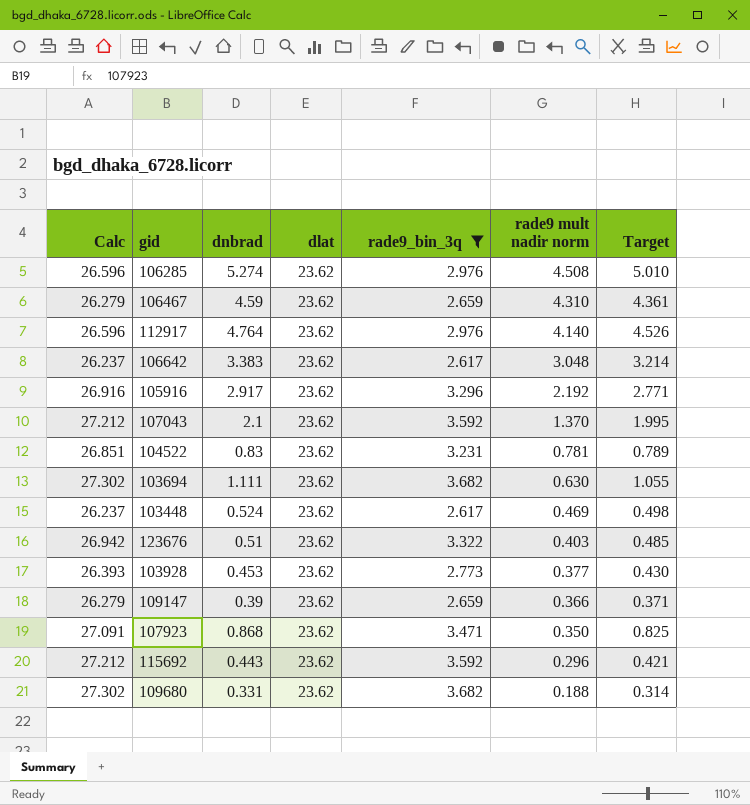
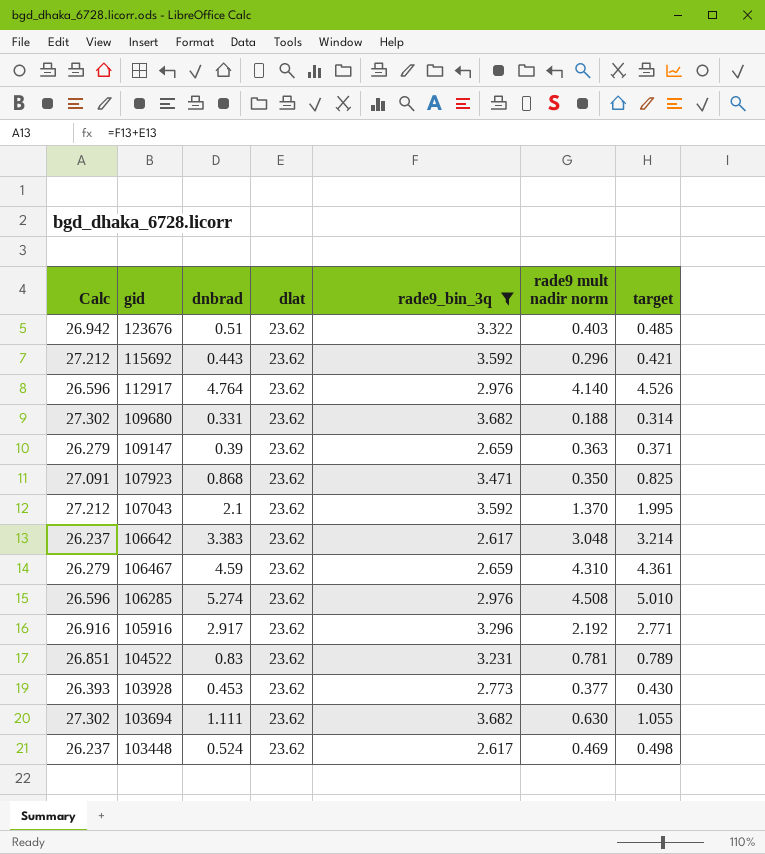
row order: rade9 mult nadir norm descending -> gid descending
column name: Target -> target
109147 | rade9 mult nadir norm: 0.366 -> 0.363

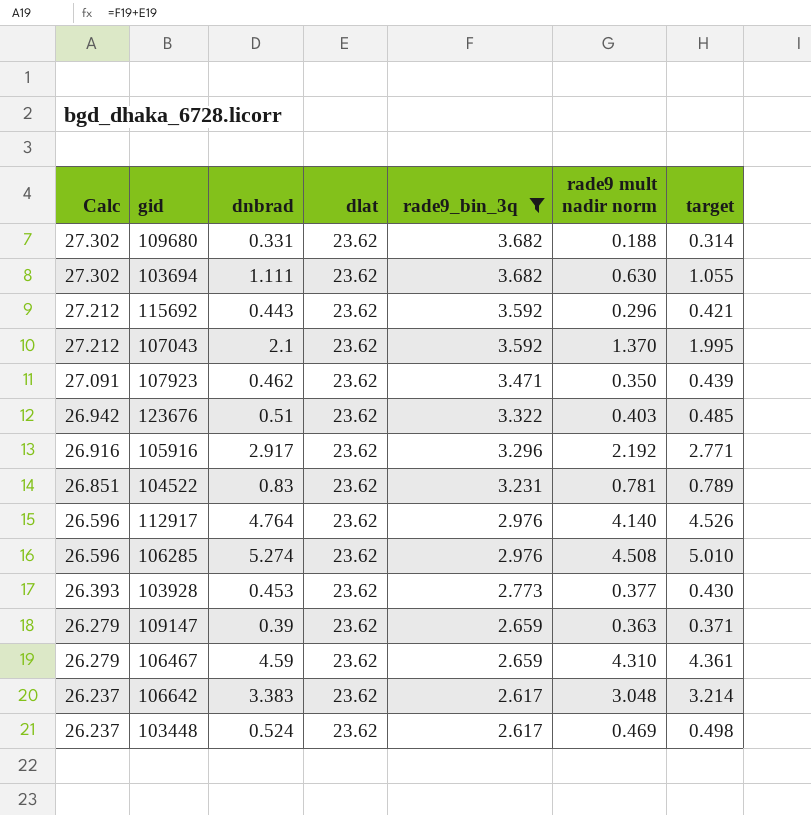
row order: gid descending -> Calc descending
107923 | dnbrad: 0.868 -> 0.462
107923 | target: 0.825 -> 0.439

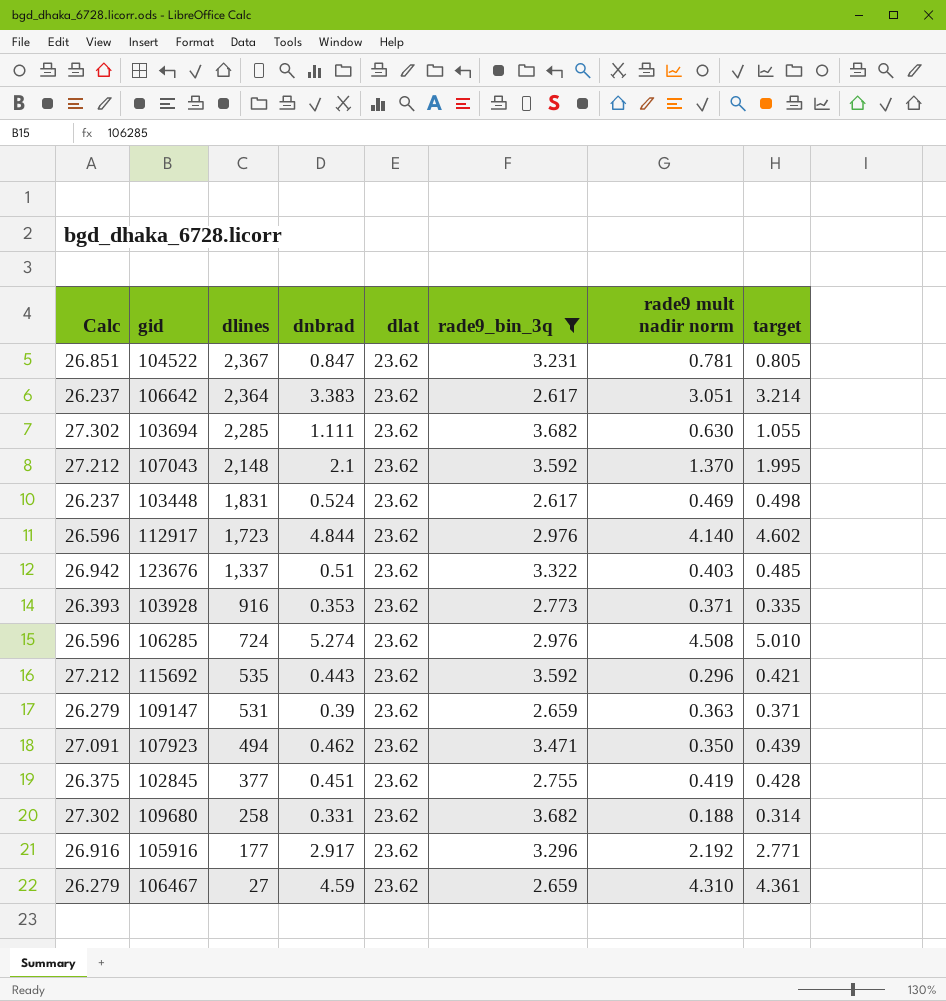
row order: Calc descending -> dlines descending
column dlines | position: none -> 3
104522 | dnbrad: 0.83 -> 0.847
104522 | target: 0.789 -> 0.805
106642 | rade9 mult nadir norm: 3.048 -> 3.051
112917 | dnbrad: 4.764 -> 4.844
112917 | target: 4.526 -> 4.602
103928 | dnbrad: 0.453 -> 0.353
103928 | rade9 mult nadir norm: 0.377 -> 0.371
103928 | target: 0.430 -> 0.335
row 102845: none -> 26.375 | 377 | 0.451 | 23.62 | 2.755 | 0.419 | 0.428

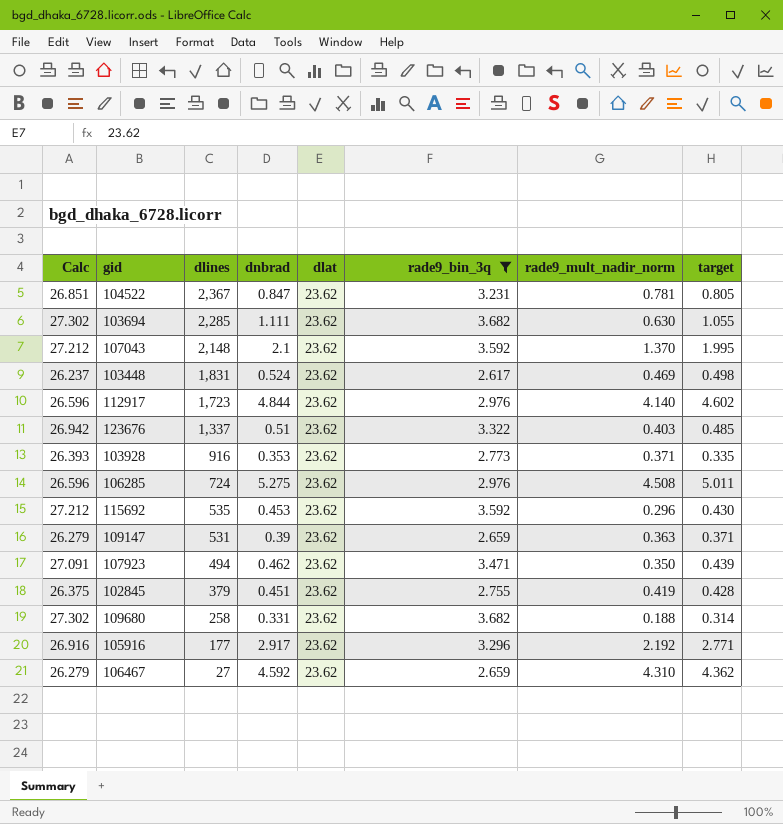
column name: rade9 mult nadir norm -> rade9_mult_nadir_norm
row 106642: 26.237 | 2,364 | 3.383 | 23.62 | 2.617 | 3.051 | 3.214 -> none
106285 | dnbrad: 5.274 -> 5.275
106285 | target: 5.010 -> 5.011
115692 | dnbrad: 0.443 -> 0.453
115692 | target: 0.421 -> 0.430
102845 | dlines: 377 -> 379
106467 | dnbrad: 4.59 -> 4.592
106467 | target: 4.361 -> 4.362

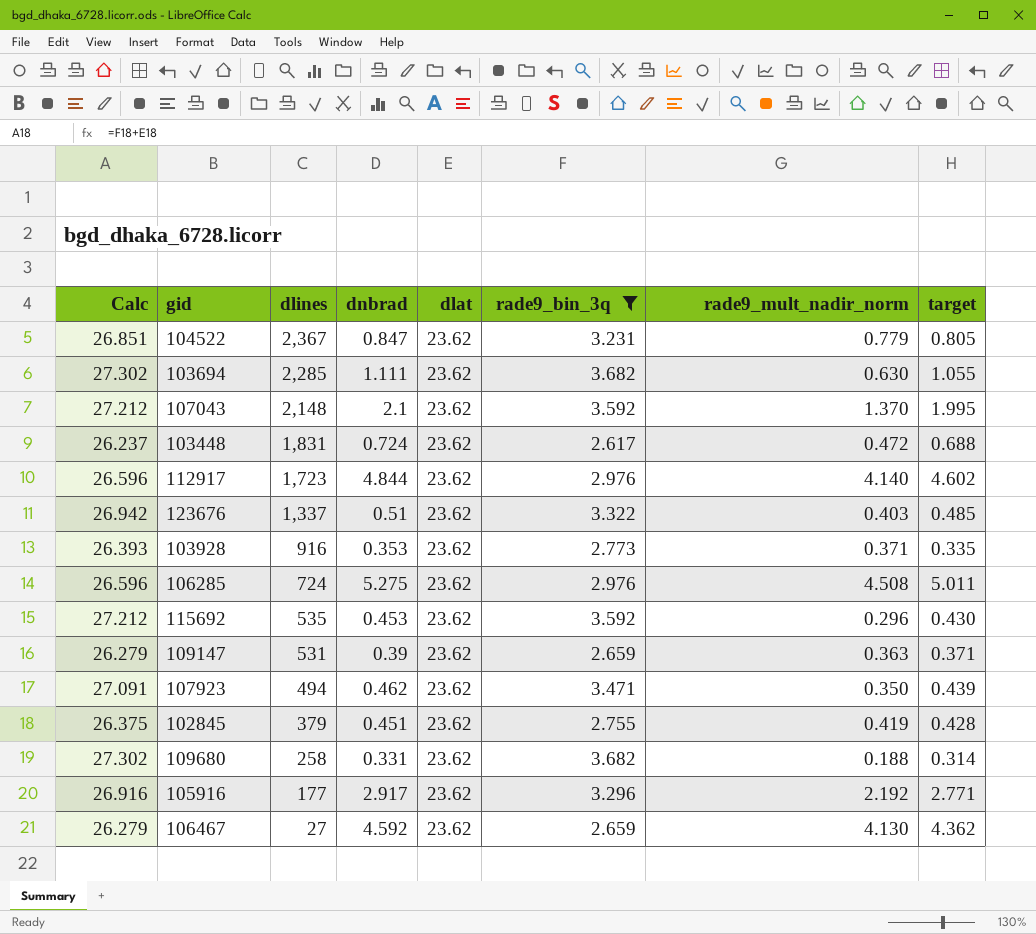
104522 | rade9_mult_nadir_norm: 0.781 -> 0.779
103448 | dnbrad: 0.524 -> 0.724
103448 | rade9_mult_nadir_norm: 0.469 -> 0.472
103448 | target: 0.498 -> 0.688
106467 | rade9_mult_nadir_norm: 4.310 -> 4.130

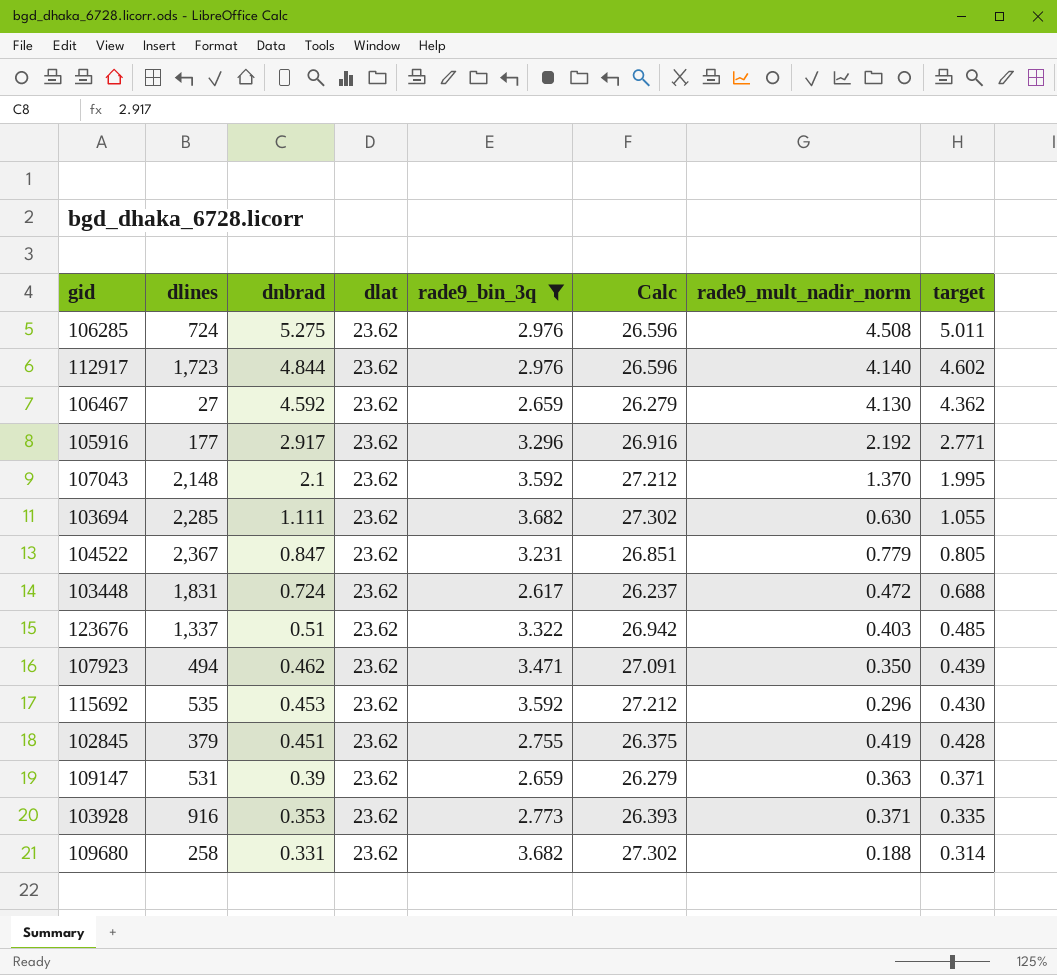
row order: dlines descending -> dnbrad descending
column Calc | position: 1 -> 6

